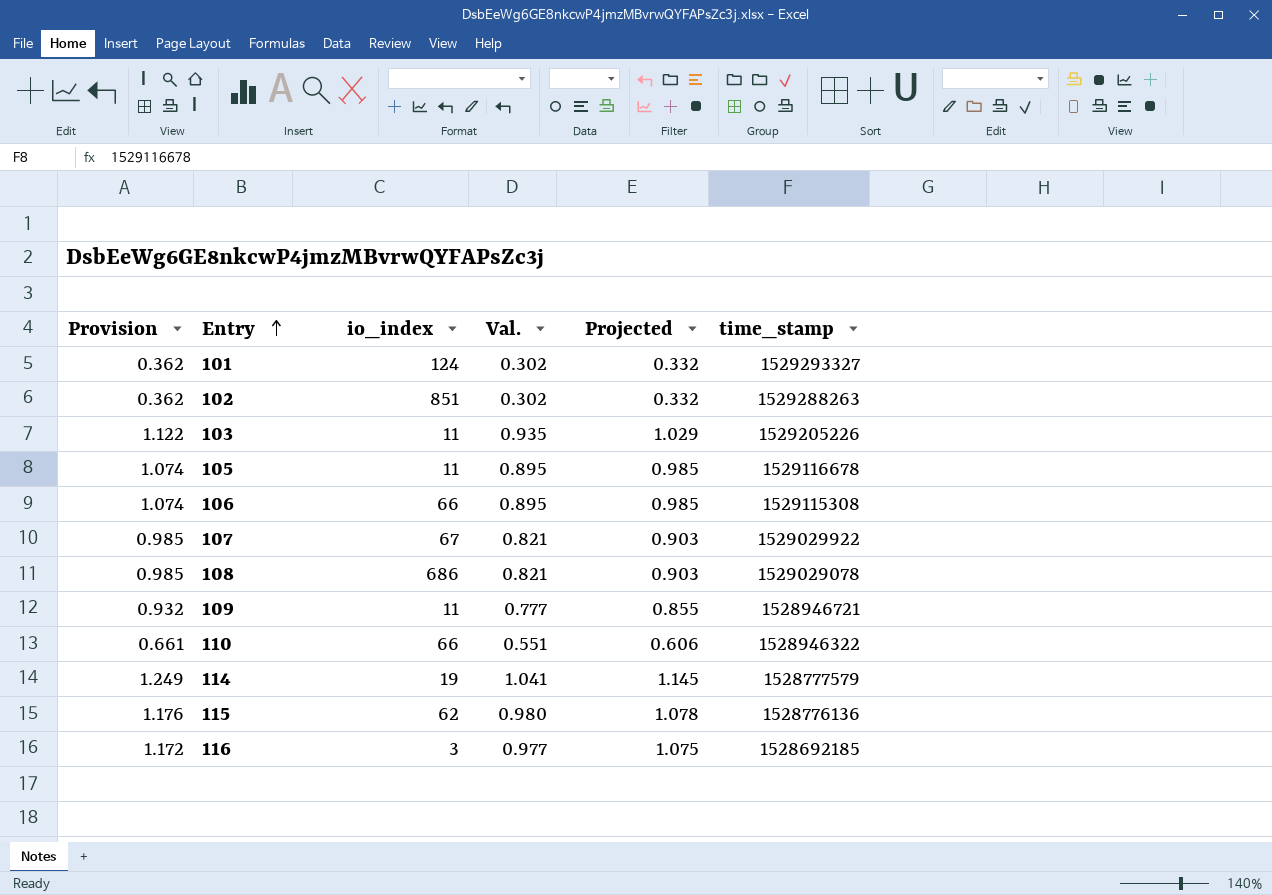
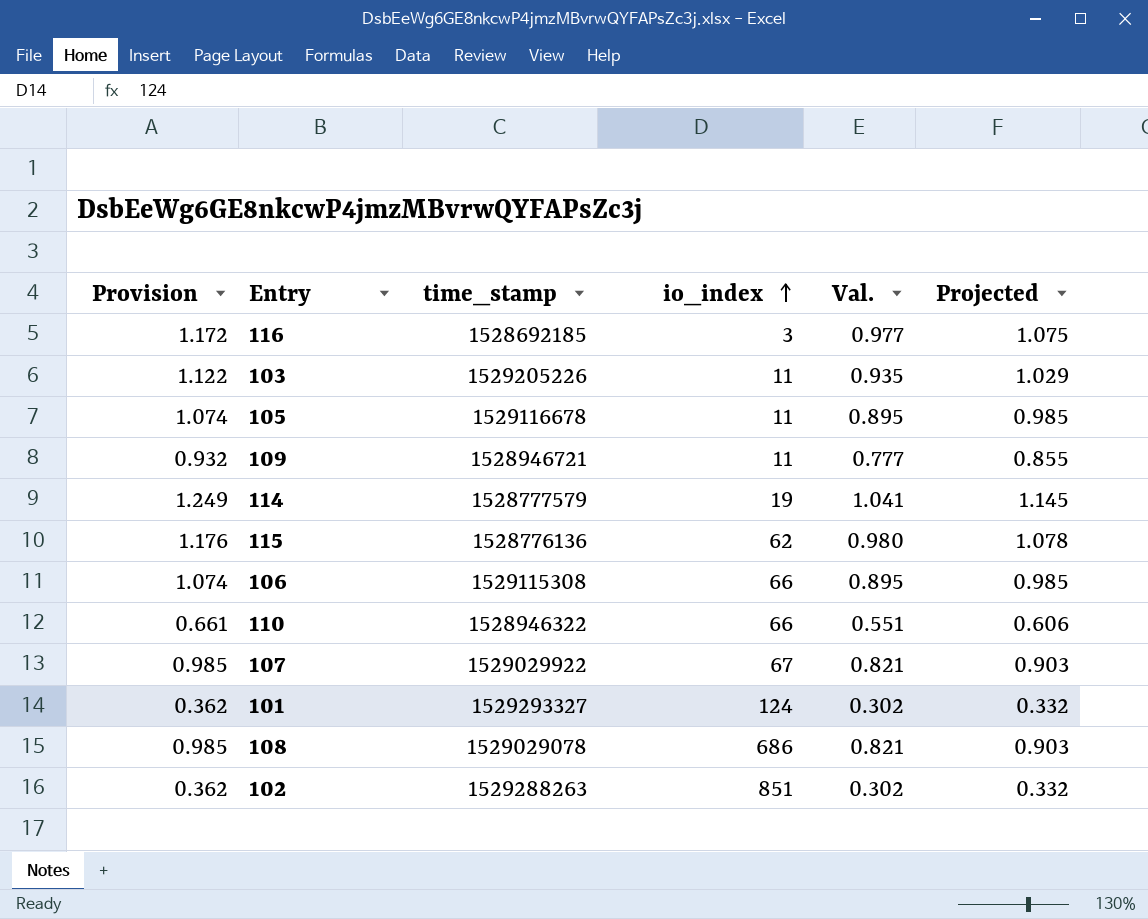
row order: Entry ascending -> io_index ascending
column time_stamp | position: 6 -> 3

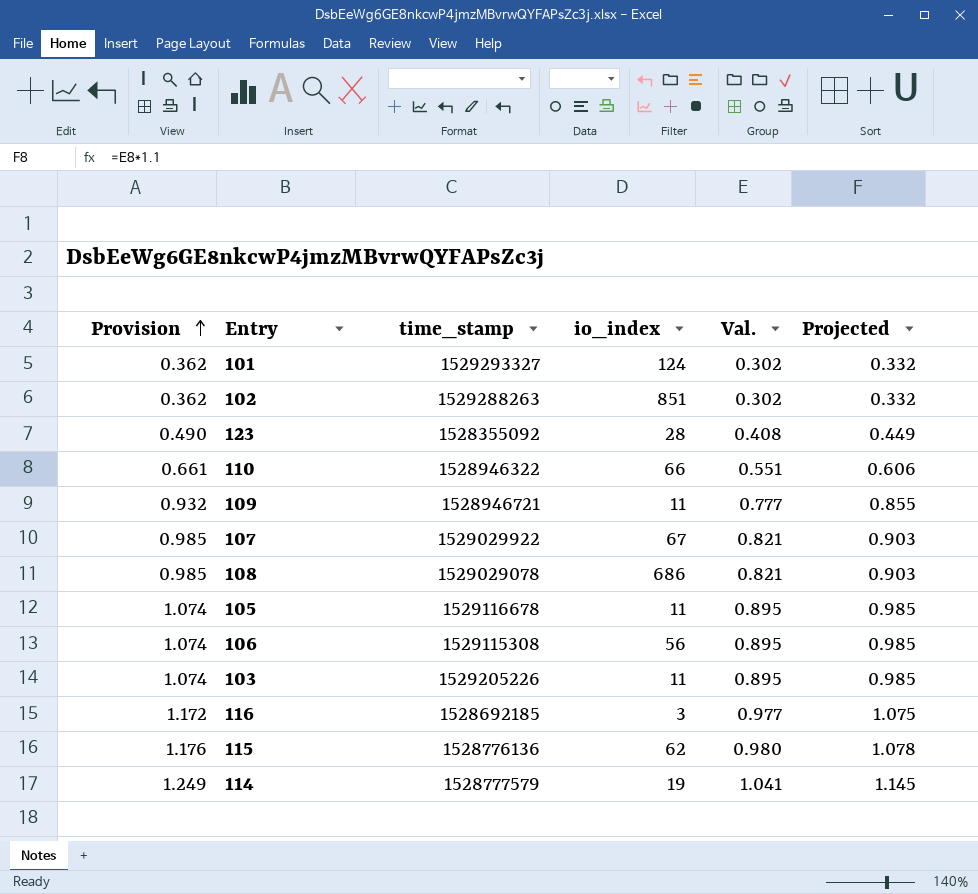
row order: io_index ascending -> Provision ascending
row 123: none -> 0.490 | 1528355092 | 28 | 0.408 | 0.449
106 | io_index: 66 -> 56
103 | Provision: 1.122 -> 1.074
103 | Val.: 0.935 -> 0.895
103 | Projected: 1.029 -> 0.985

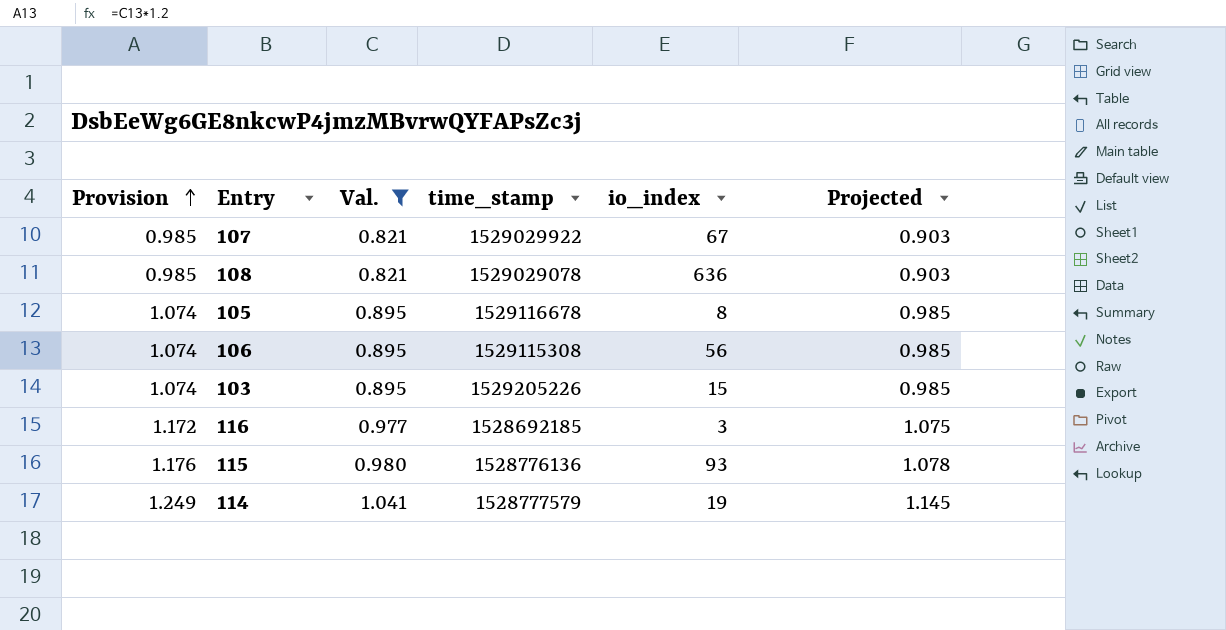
filter: none -> Val. >= 0.821
column Val. | position: 5 -> 3
108 | io_index: 686 -> 636
105 | io_index: 11 -> 8
103 | io_index: 11 -> 15
115 | io_index: 62 -> 93

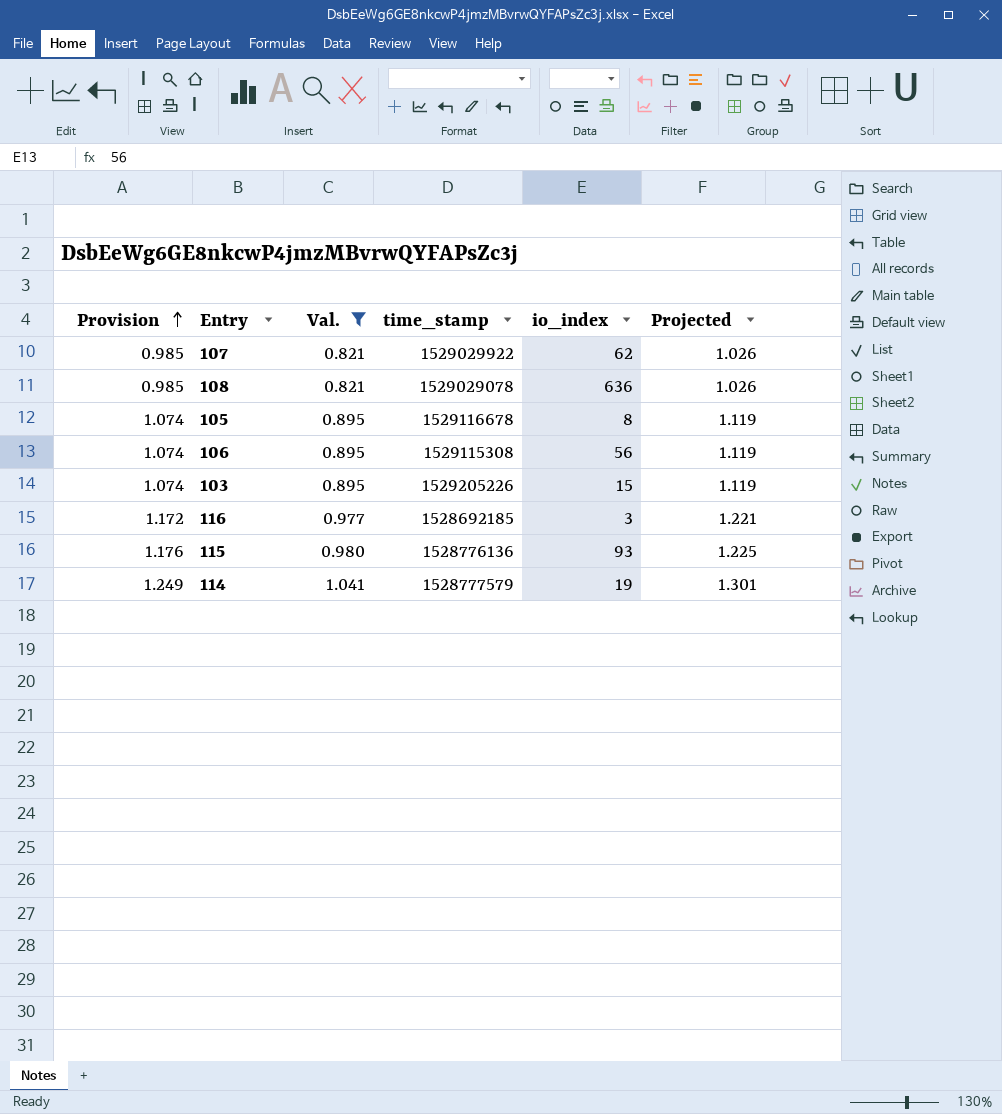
column Projected | formula: [Val.] * 1.1 -> [Val.] * 1.25
107 | io_index: 67 -> 62

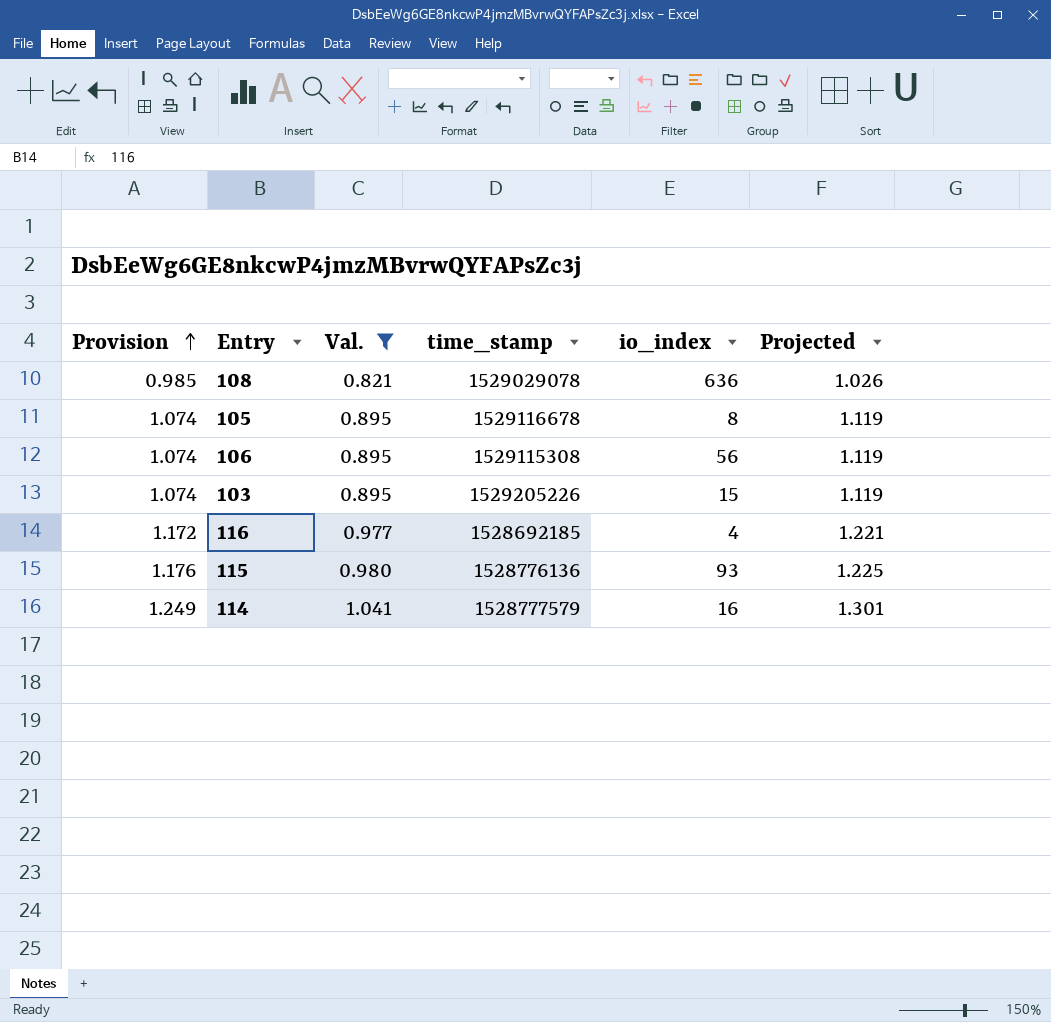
row 107: 0.985 | 0.821 | 1529029922 | 62 | 1.026 -> none
116 | io_index: 3 -> 4
114 | io_index: 19 -> 16

